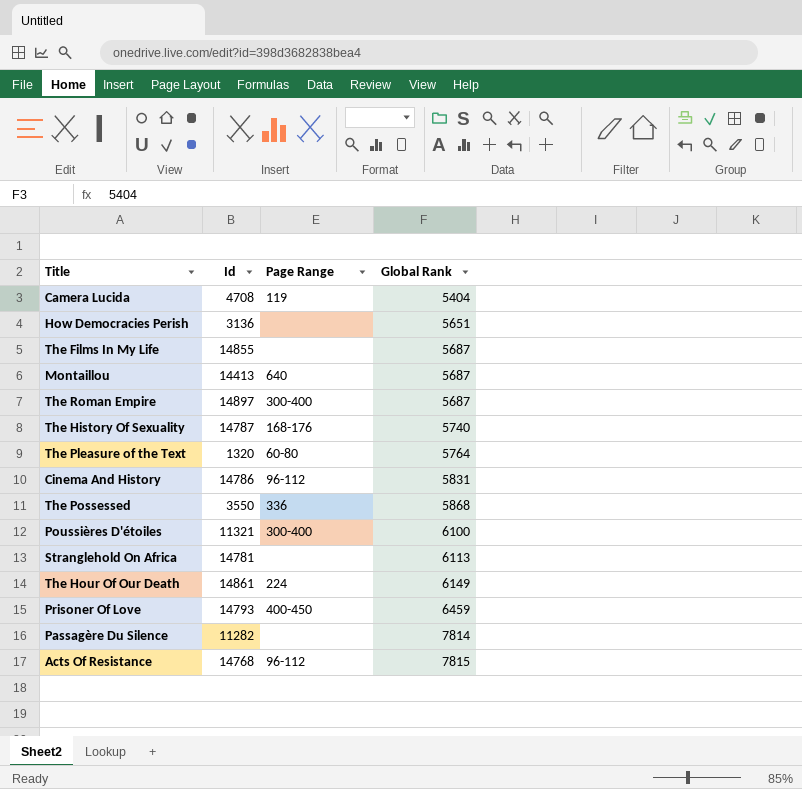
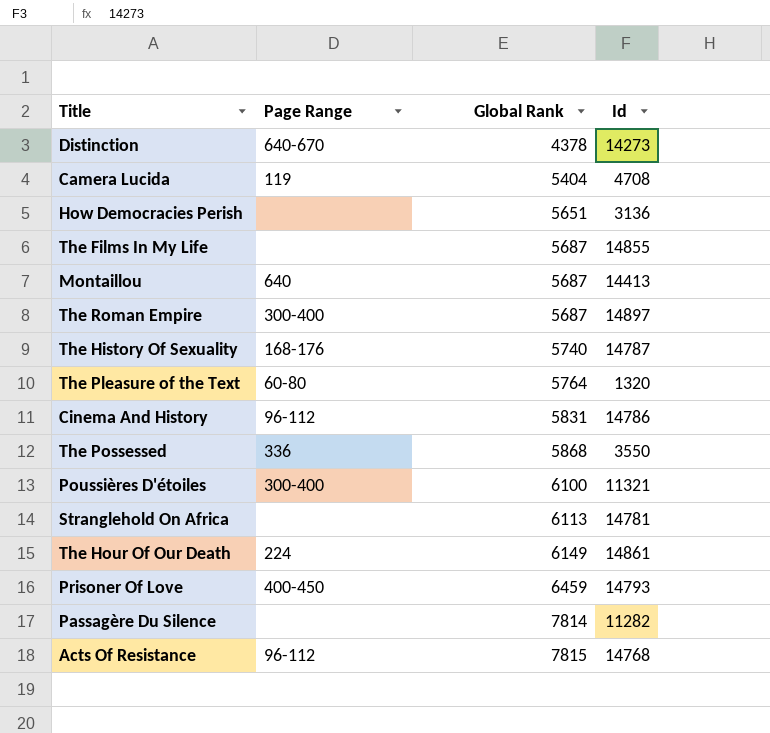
column Id | position: 2 -> 4
row Distinction: none -> 640-670 | 4378 | 14273

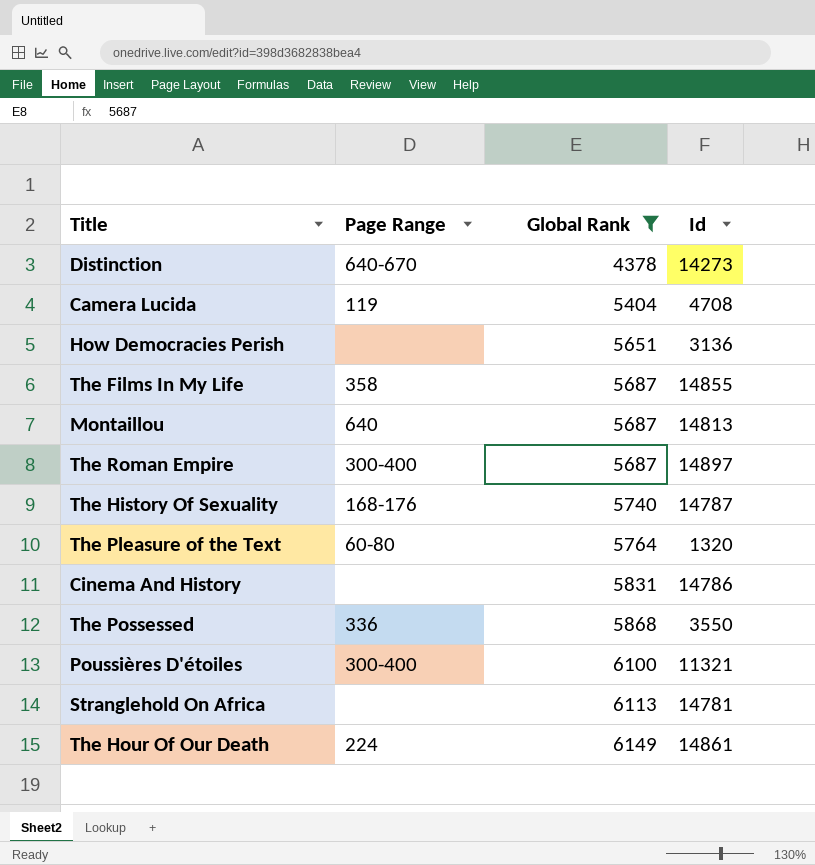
filter: none -> Global Rank <= 6149
The Films In My Life | Page Range: none -> 358
Montaillou | Id: 14413 -> 14813
Cinema And History | Page Range: 96-112 -> none

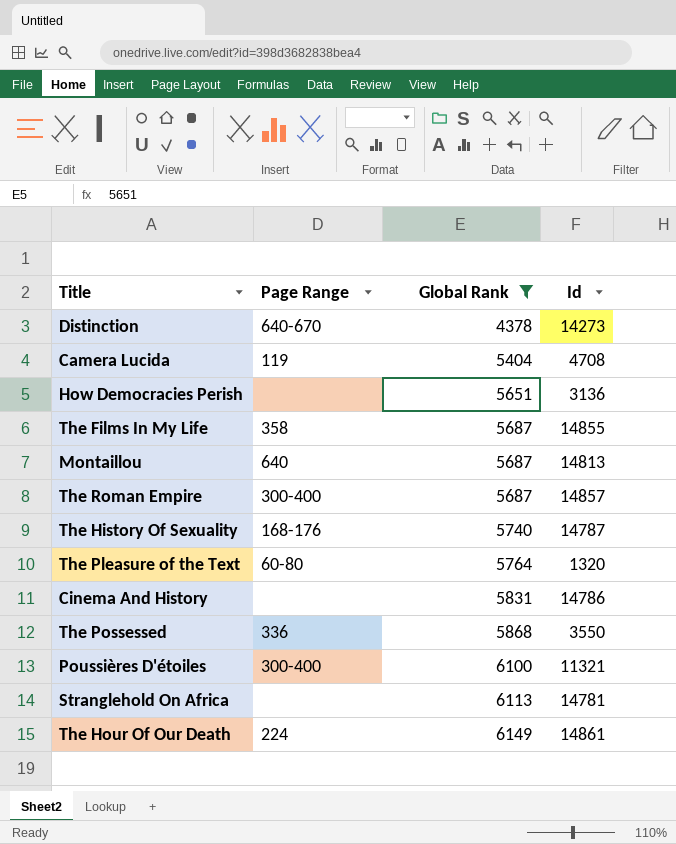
The Roman Empire | Id: 14897 -> 14857

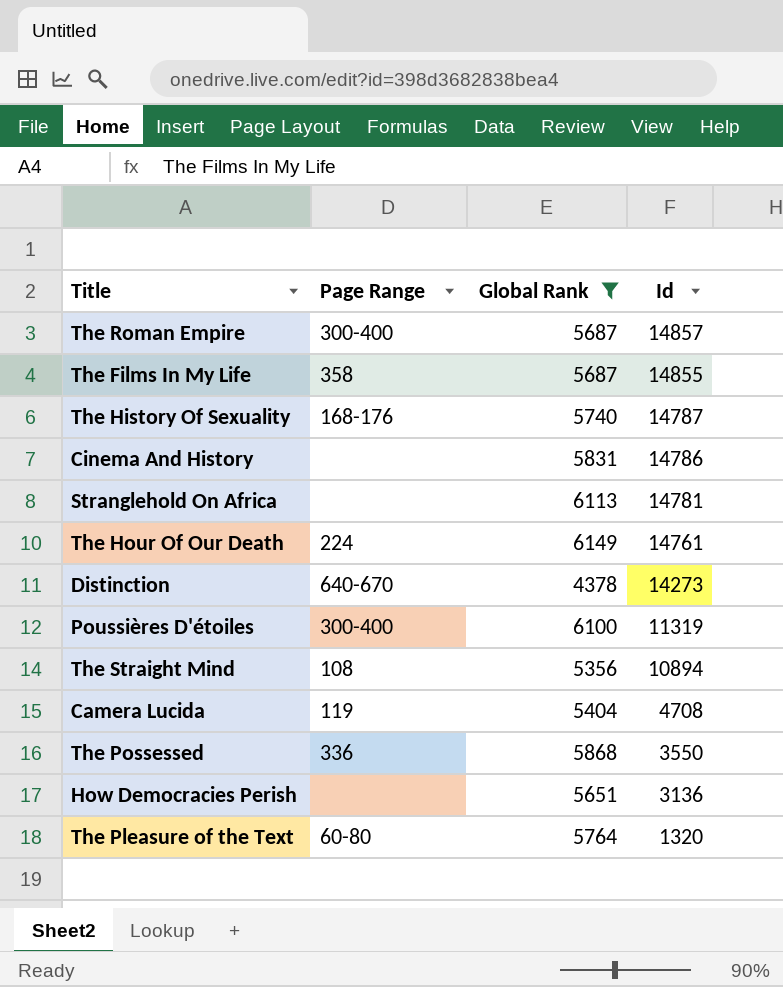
row order: Global Rank ascending -> Id descending
row Montaillou: 640 | 5687 | 14813 -> none
The Hour Of Our Death | Id: 14861 -> 14761
Poussières D'étoiles | Id: 11321 -> 11319
row The Straight Mind: none -> 108 | 5356 | 10894

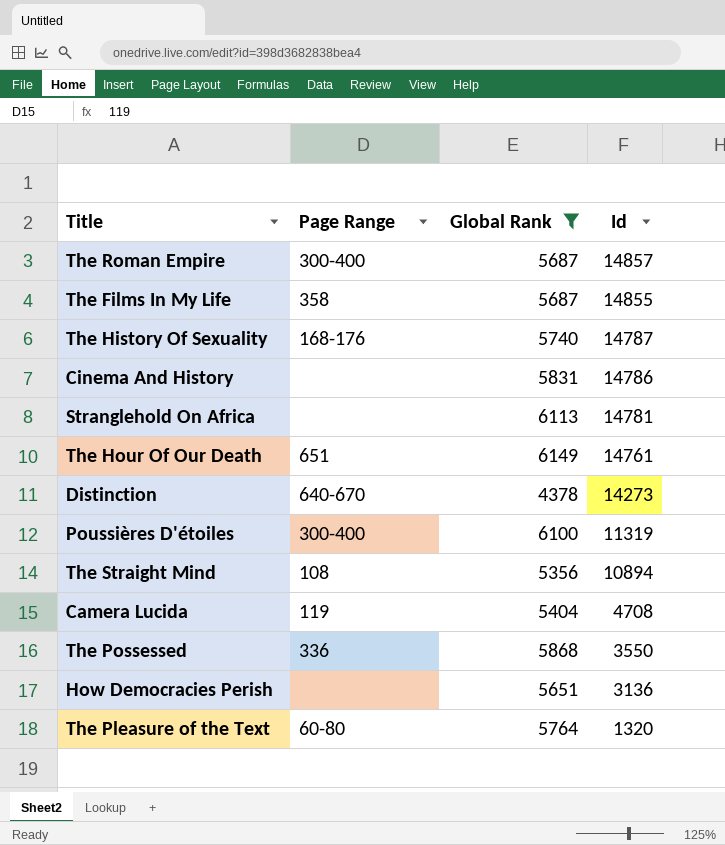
The Hour Of Our Death | Page Range: 224 -> 651

